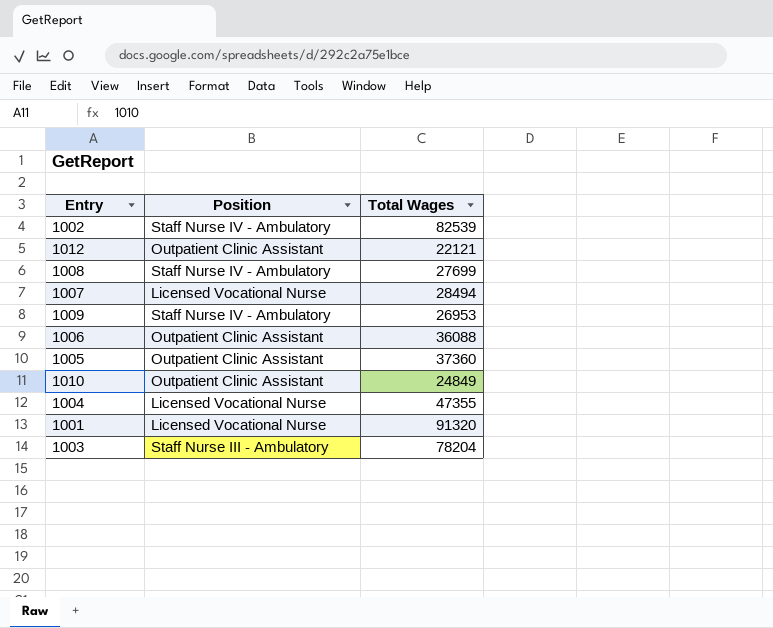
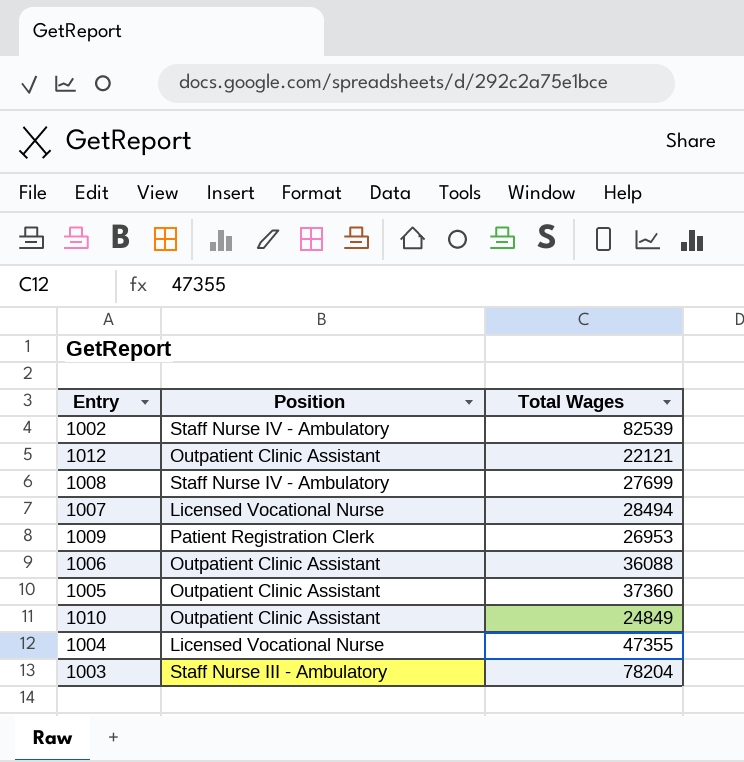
row 1001: Licensed Vocational Nurse | 91320 -> none
1009 | Position: Staff Nurse IV - Ambulatory -> Patient Registration Clerk

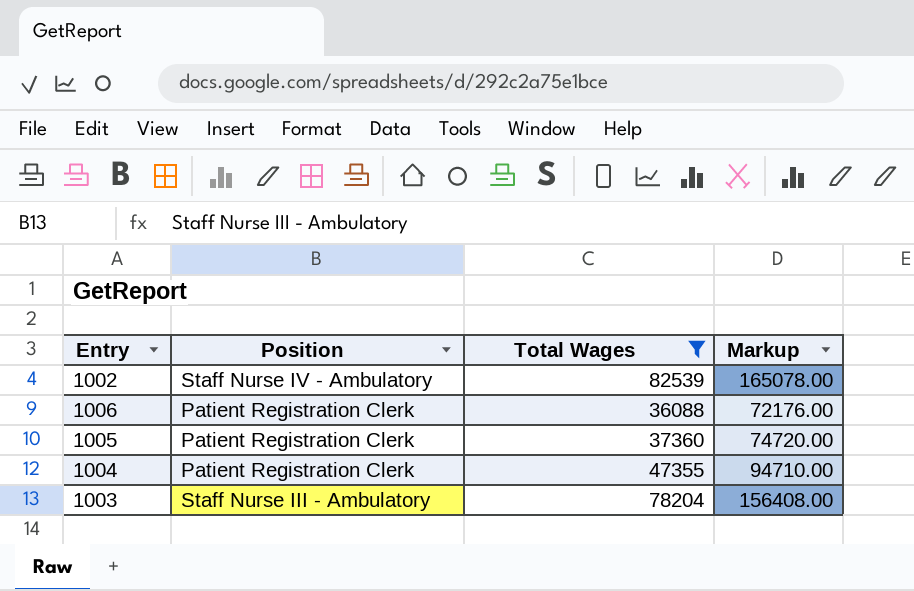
filter: none -> Total Wages >= 36088
column Markup | formula: none -> [Total Wages] * 2
1006 | Position: Outpatient Clinic Assistant -> Patient Registration Clerk
1005 | Position: Outpatient Clinic Assistant -> Patient Registration Clerk
1004 | Position: Licensed Vocational Nurse -> Patient Registration Clerk

